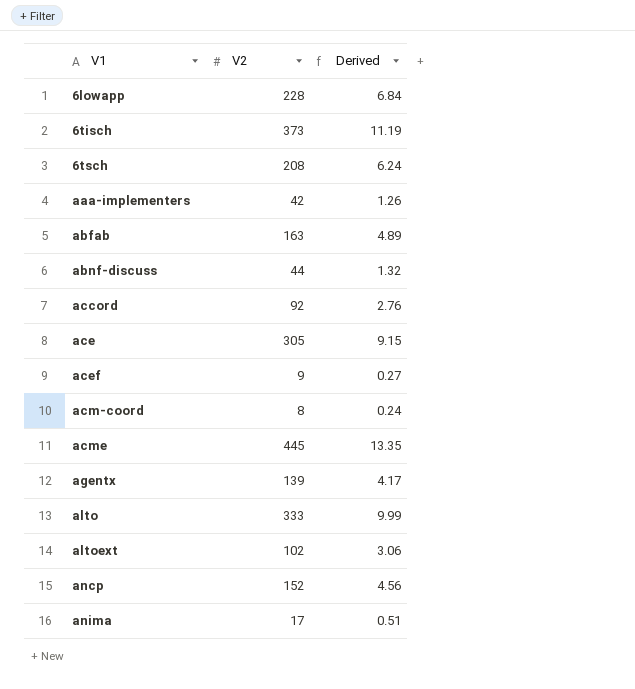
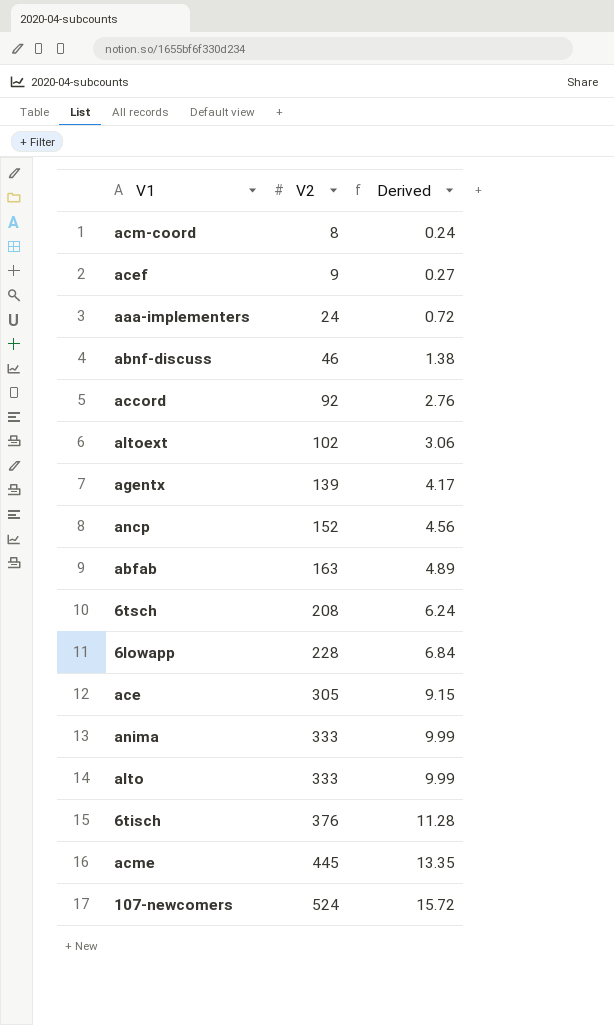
row order: V1 ascending -> V2 ascending
aaa-implementers | V2: 42 -> 24
aaa-implementers | Derived: 1.26 -> 0.72
abnf-discuss | V2: 44 -> 46
abnf-discuss | Derived: 1.32 -> 1.38
anima | V2: 17 -> 333
anima | Derived: 0.51 -> 9.99
6tisch | V2: 373 -> 376
6tisch | Derived: 11.19 -> 11.28
row 107-newcomers: none -> 524 | 15.72

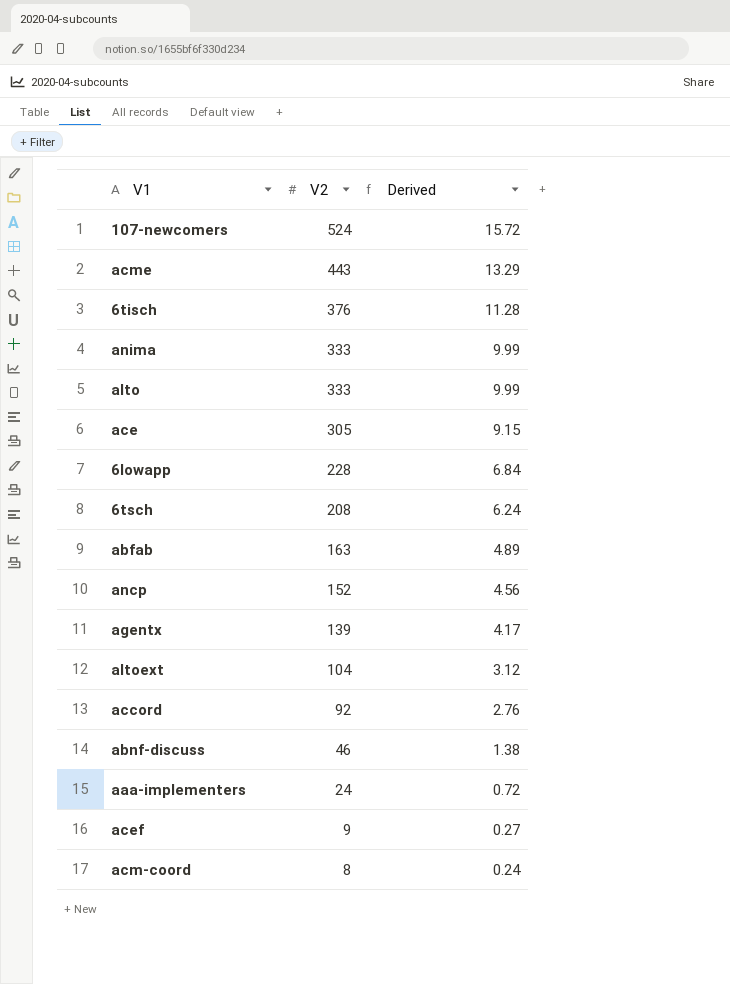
row order: V2 ascending -> V2 descending
acme | V2: 445 -> 443
acme | Derived: 13.35 -> 13.29
altoext | V2: 102 -> 104
altoext | Derived: 3.06 -> 3.12

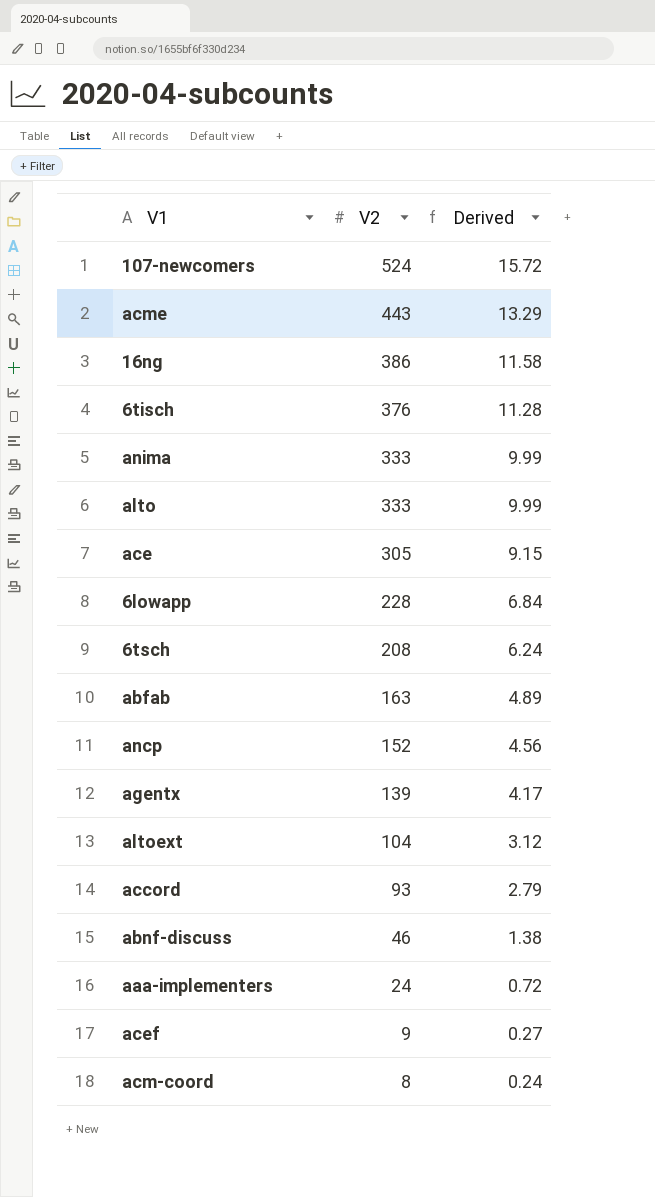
row 16ng: none -> 386 | 11.58
accord | V2: 92 -> 93
accord | Derived: 2.76 -> 2.79

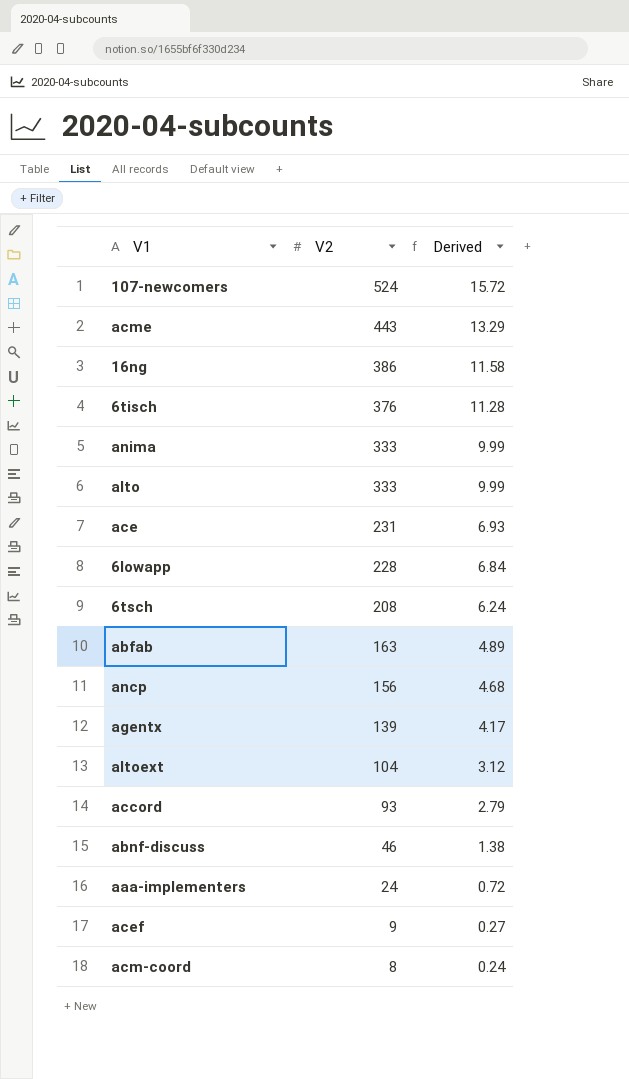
ace | V2: 305 -> 231
ace | Derived: 9.15 -> 6.93
ancp | V2: 152 -> 156
ancp | Derived: 4.56 -> 4.68

